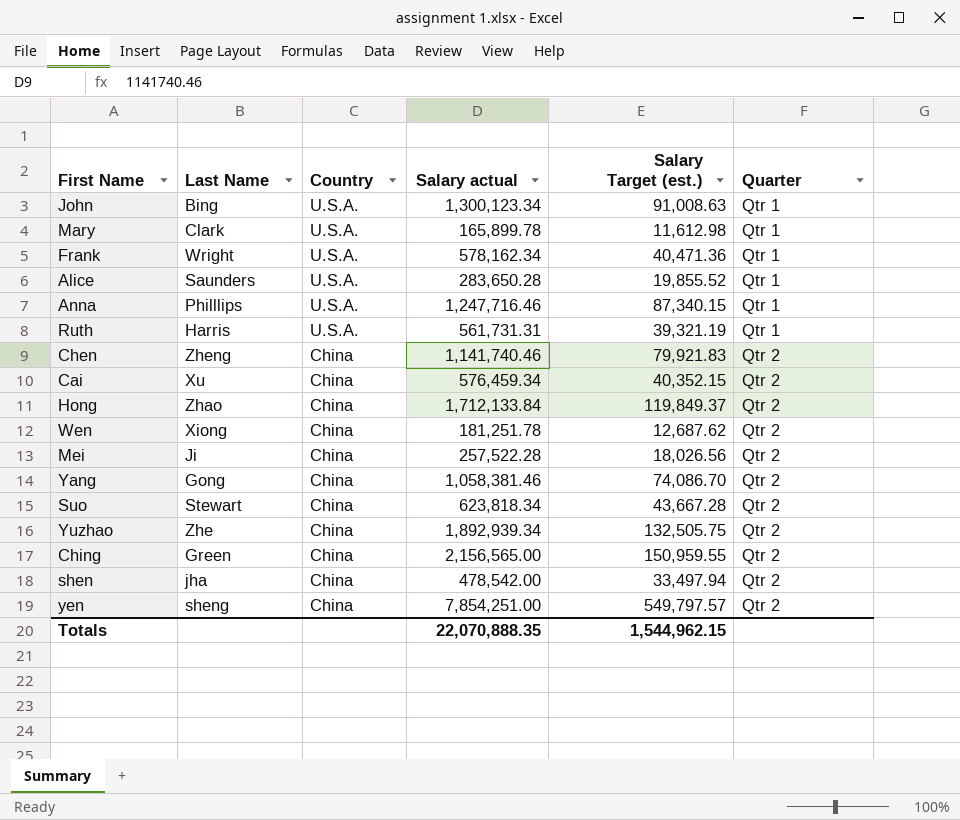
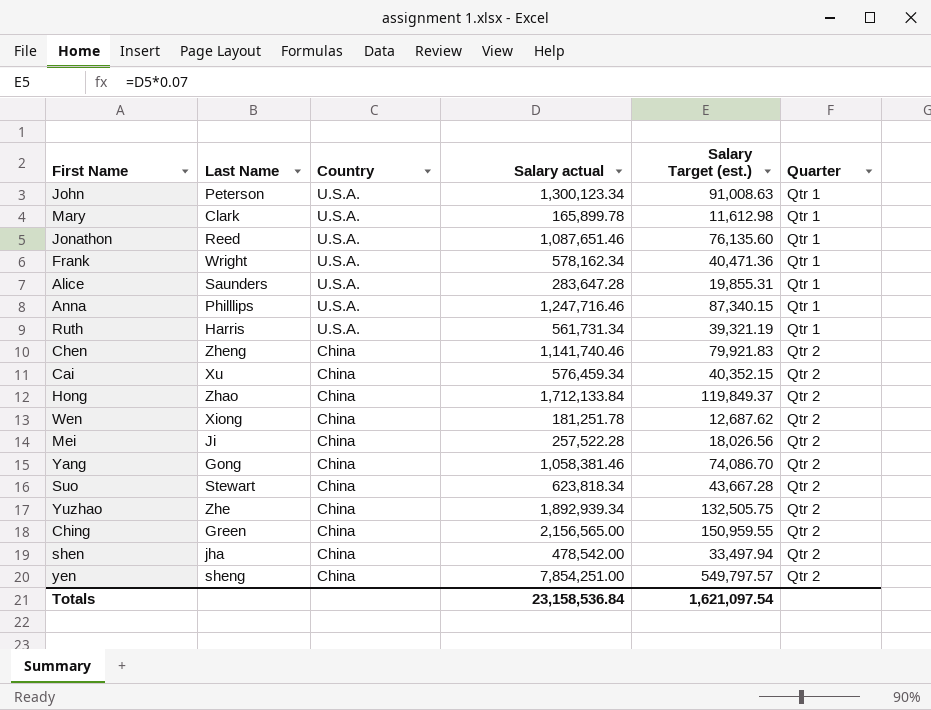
John | Last Name: Bing -> Peterson
row Jonathon: none -> Reed | U.S.A. | 1,087,651.46 | 76,135.60 | Qtr 1
Alice | Salary actual: 283,650.28 -> 283,647.28
Alice | Salary Target (est.): 19,855.52 -> 19,855.31
Ruth | Salary actual: 561,731.31 -> 561,731.34
Totals | Salary actual: 22,070,888.35 -> 23,158,536.84
Totals | Salary Target (est.): 1,544,962.15 -> 1,621,097.54

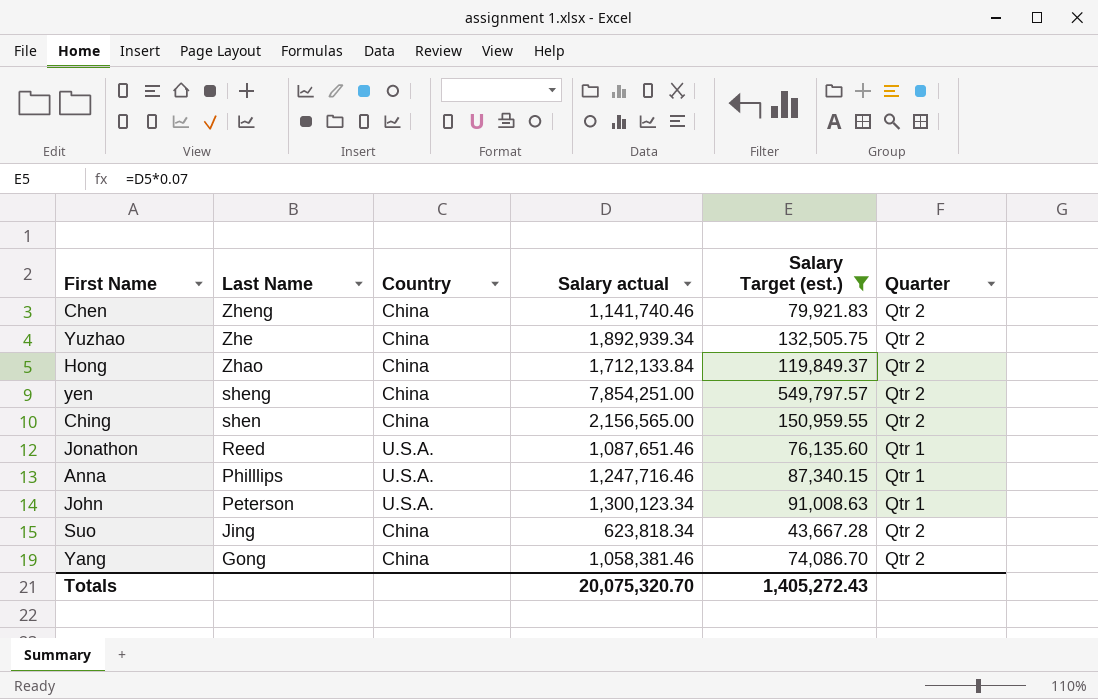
filter: none -> Salary Target (est.) >= 43,667.28
row order: Country descending -> Last Name descending
Ching | Last Name: Green -> shen
Suo | Last Name: Stewart -> Jing
Totals | Salary actual: 23,158,536.84 -> 20,075,320.70
Totals | Salary Target (est.): 1,621,097.54 -> 1,405,272.43

